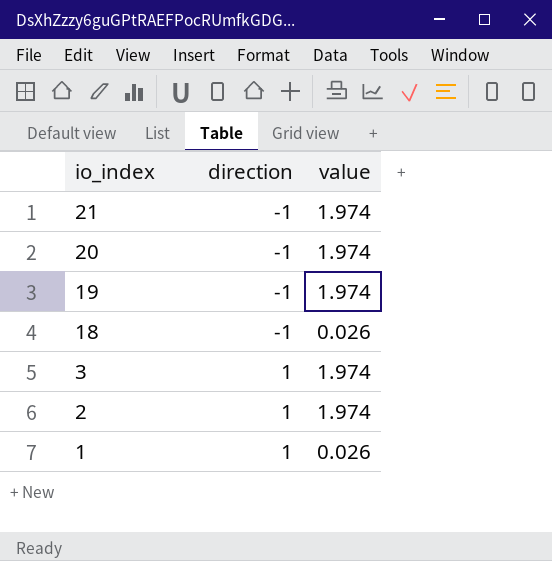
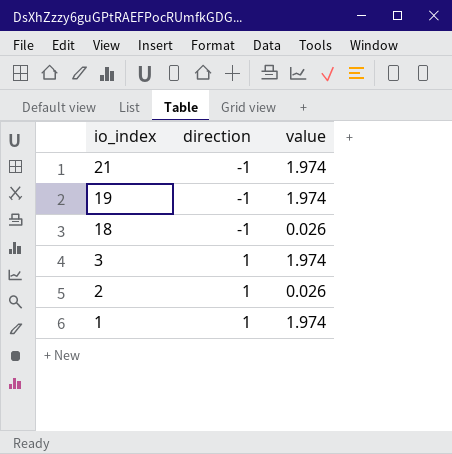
row 20: -1 | 1.974 -> none
2 | value: 1.974 -> 0.026
1 | value: 0.026 -> 1.974

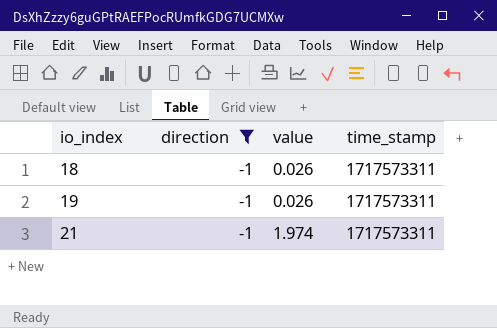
filter: none -> direction = -1
row order: io_index descending -> io_index ascending
column time_stamp | position: none -> 4
19 | value: 1.974 -> 0.026

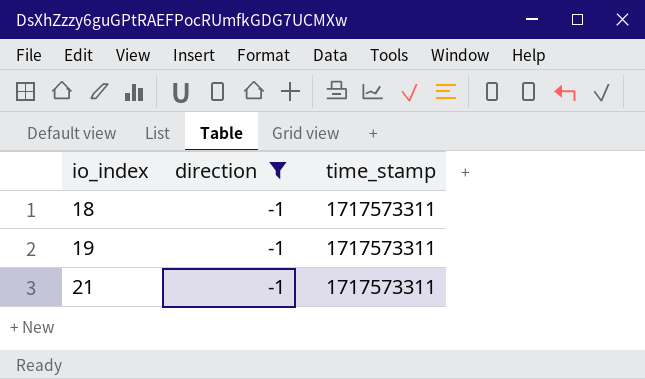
column value | position: 3 -> none

